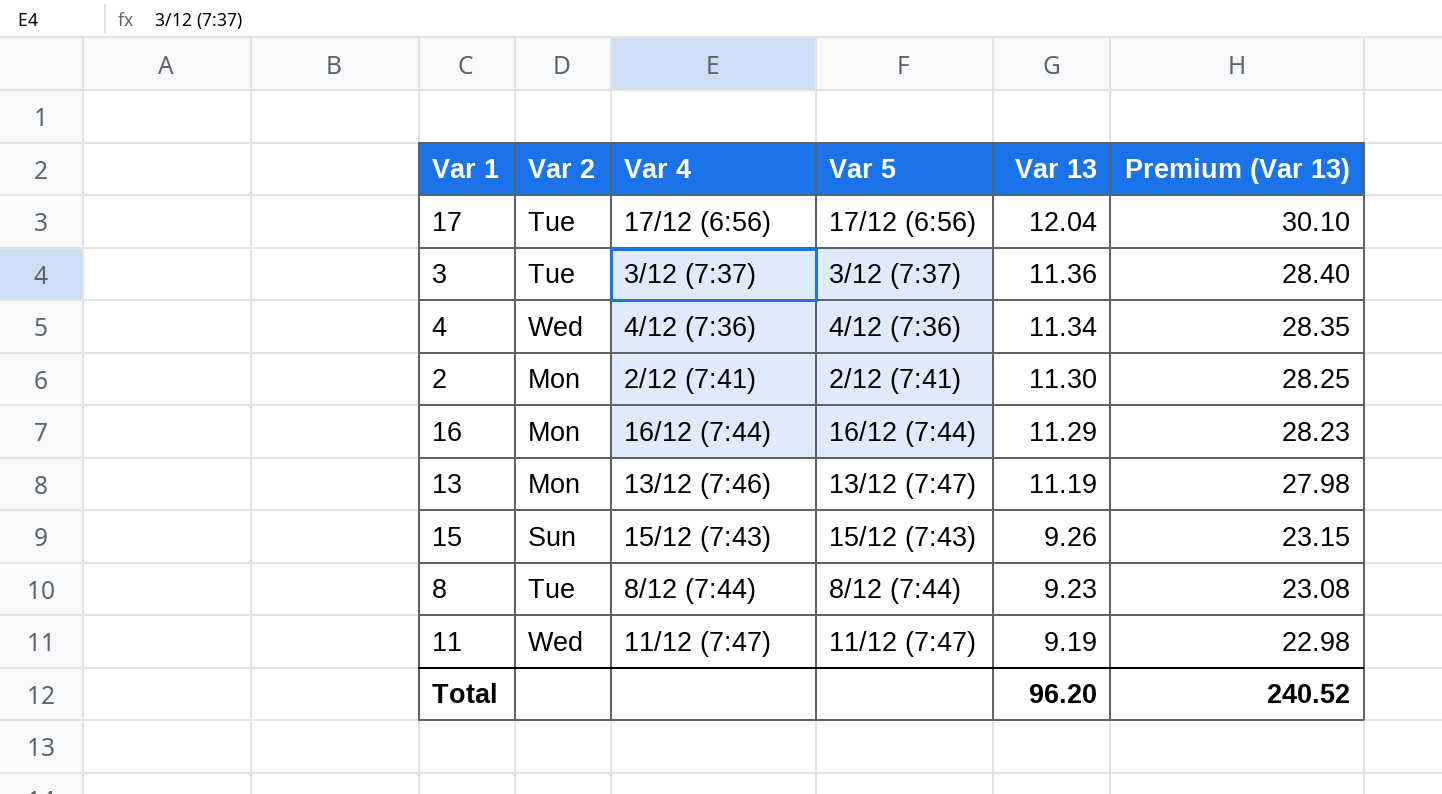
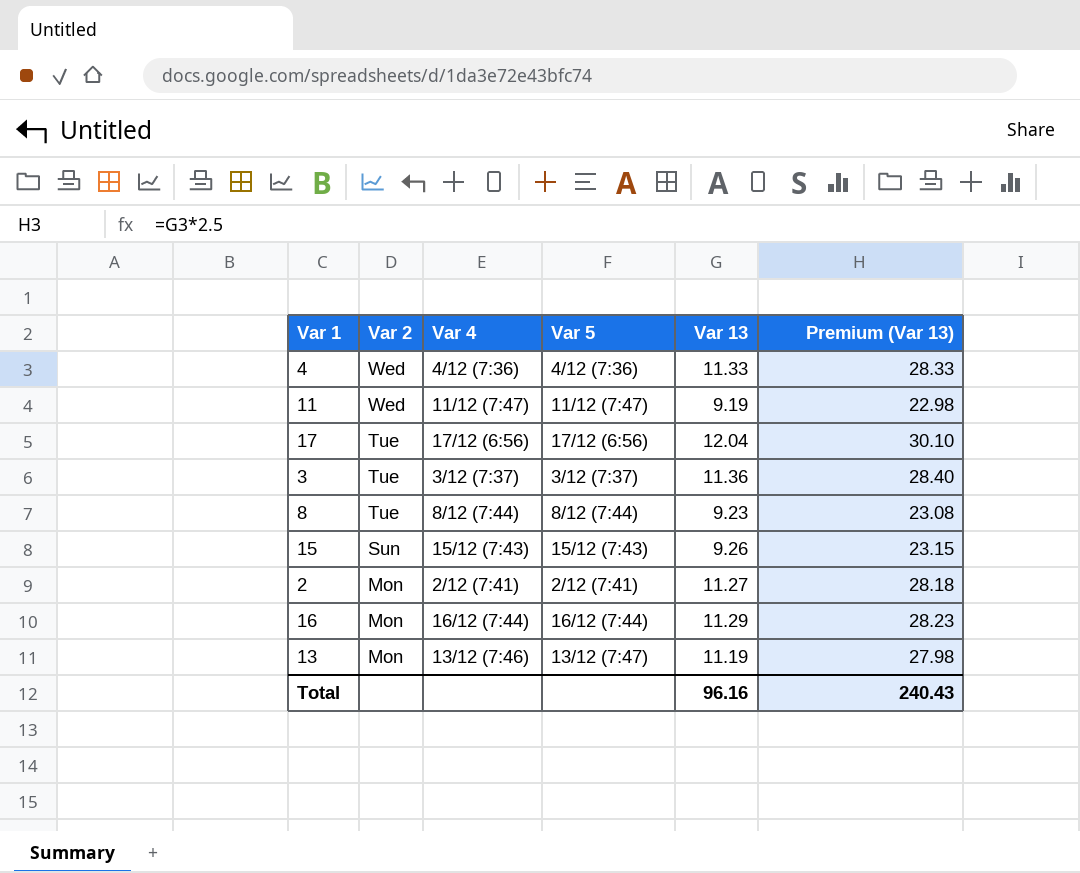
row order: Var 13 descending -> Var 2 descending
4 | Var 13: 11.34 -> 11.33
4 | Premium (Var 13): 28.35 -> 28.33
2 | Var 13: 11.30 -> 11.27
2 | Premium (Var 13): 28.25 -> 28.18
Total | Var 13: 96.20 -> 96.16
Total | Premium (Var 13): 240.52 -> 240.43

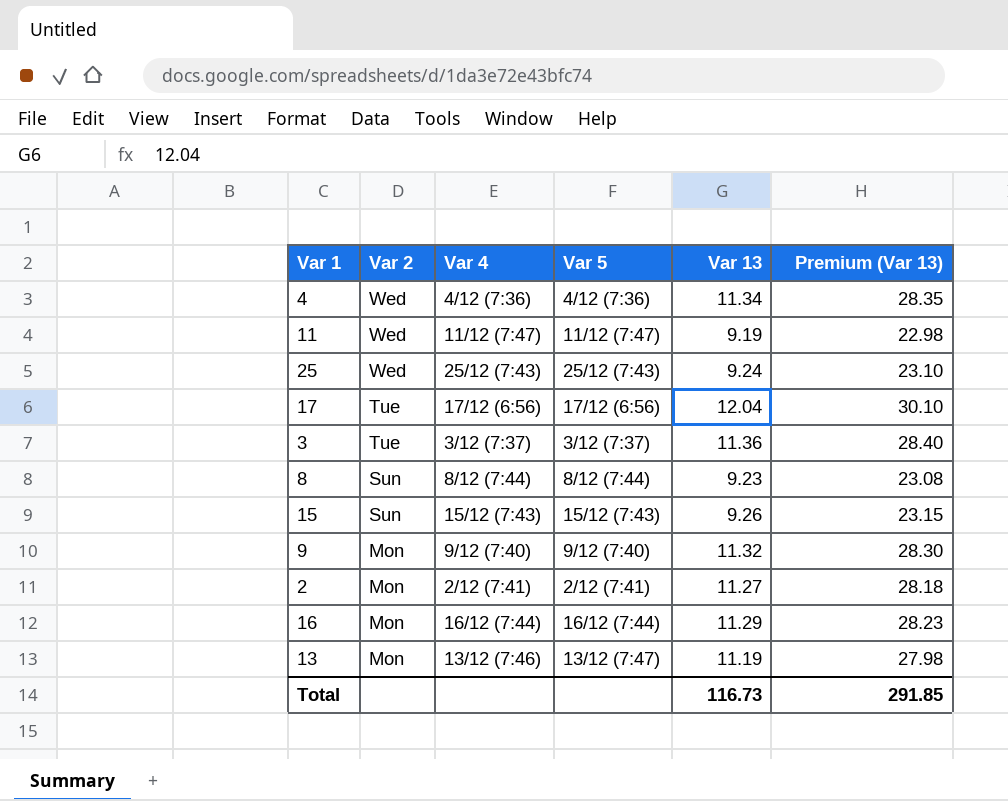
4 | Var 13: 11.33 -> 11.34
4 | Premium (Var 13): 28.33 -> 28.35
row 25: none -> Wed | 25/12 (7:43) | 25/12 (7:43) | 9.24 | 23.10
8 | Var 2: Tue -> Sun
row 9: none -> Mon | 9/12 (7:40) | 9/12 (7:40) | 11.32 | 28.30
Total | Var 13: 96.16 -> 116.73
Total | Premium (Var 13): 240.43 -> 291.85

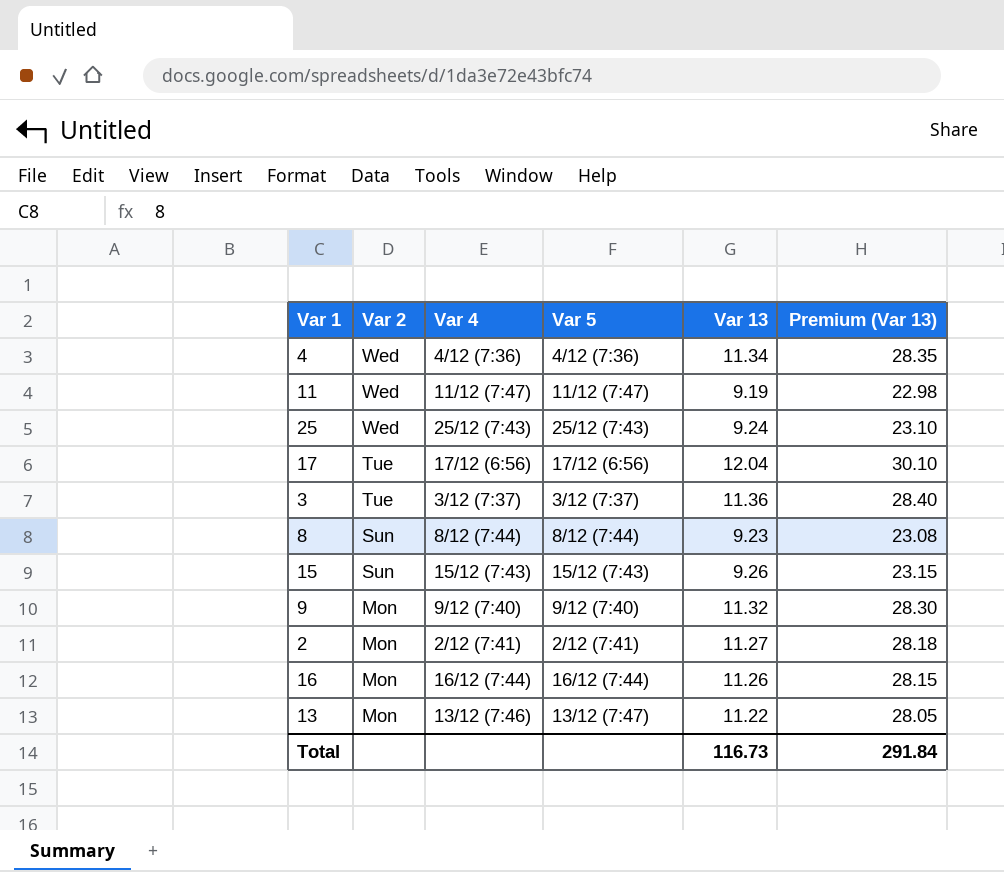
16 | Var 13: 11.29 -> 11.26
16 | Premium (Var 13): 28.23 -> 28.15
13 | Var 13: 11.19 -> 11.22
13 | Premium (Var 13): 27.98 -> 28.05
Total | Premium (Var 13): 291.85 -> 291.84

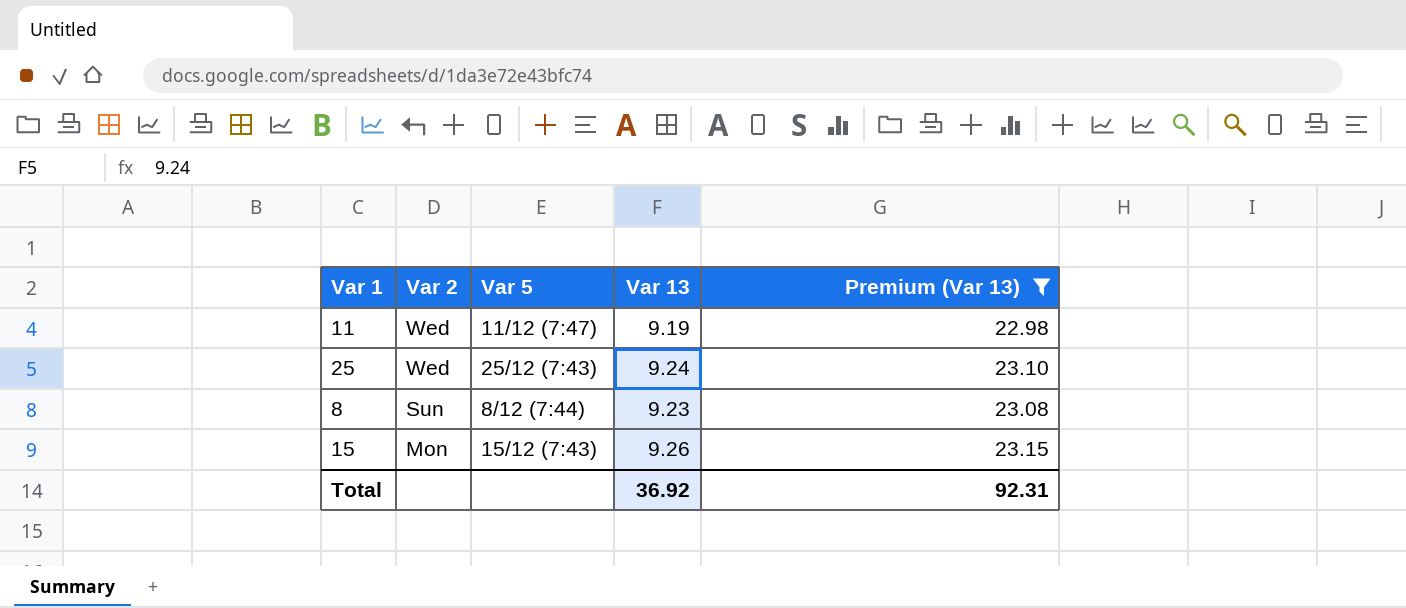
filter: none -> Premium (Var 13) <= 23.15
column Var 4 | position: 3 -> none
15 | Var 2: Sun -> Mon
Total | Var 13: 116.73 -> 36.92
Total | Premium (Var 13): 291.84 -> 92.31

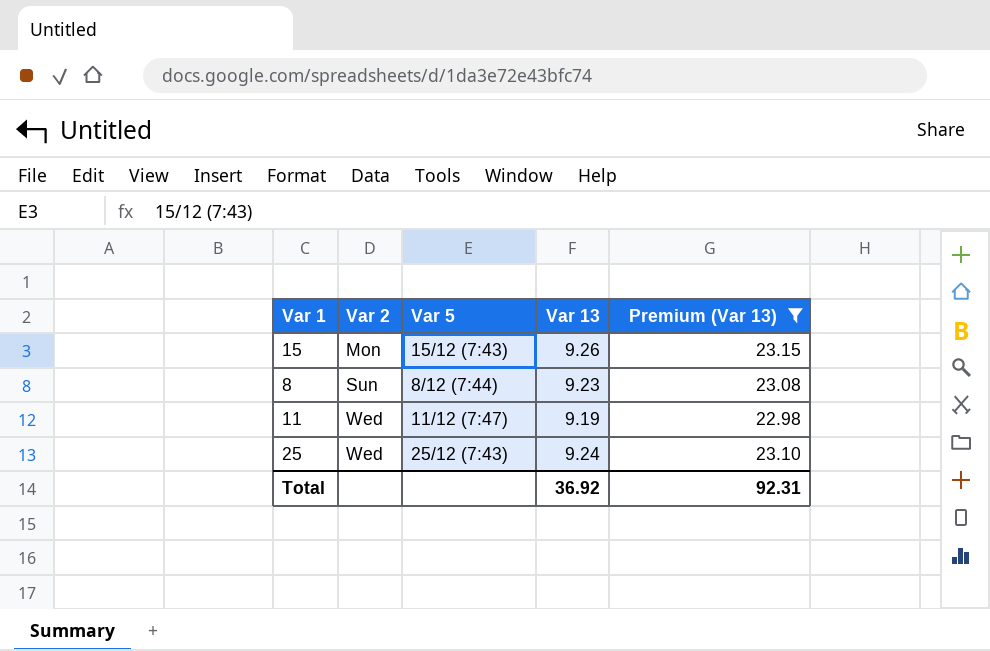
row order: Var 2 descending -> Var 2 ascending

